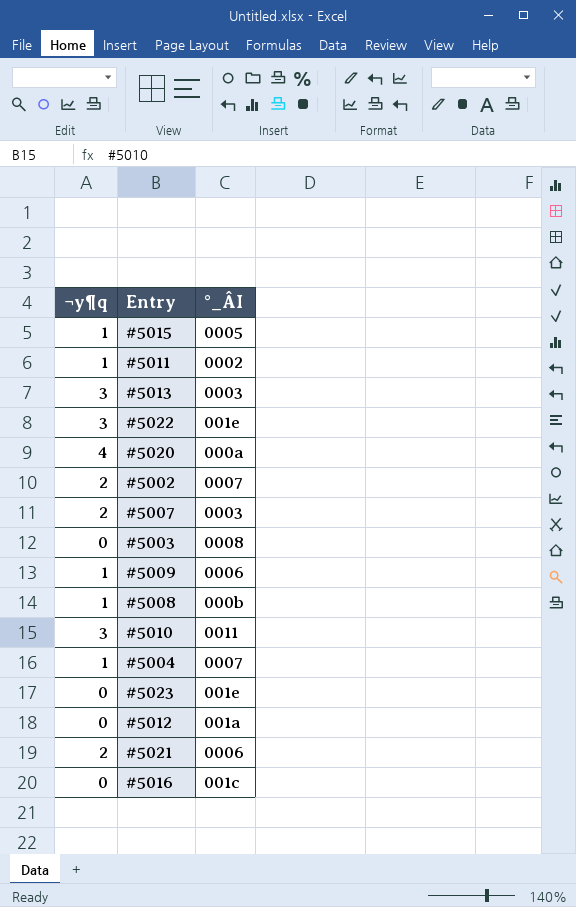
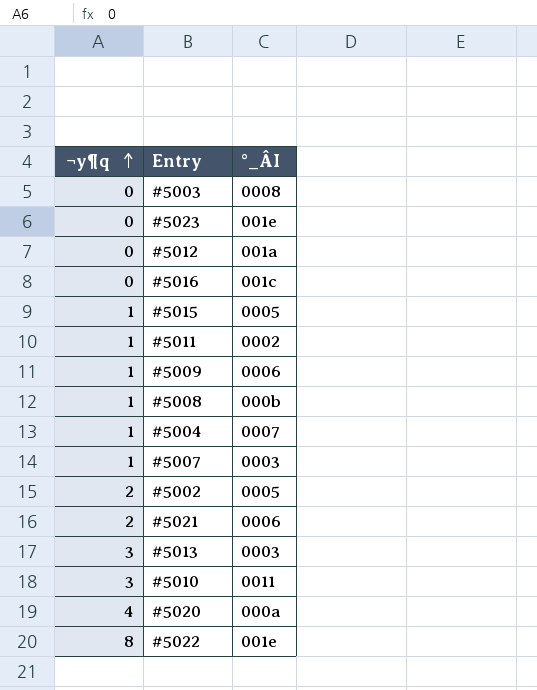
row order: none -> ¬y¶q ascending
#5007 | ¬y¶q: 2 -> 1
#5002 | °_ÂI: 0007 -> 0005
#5022 | ¬y¶q: 3 -> 8

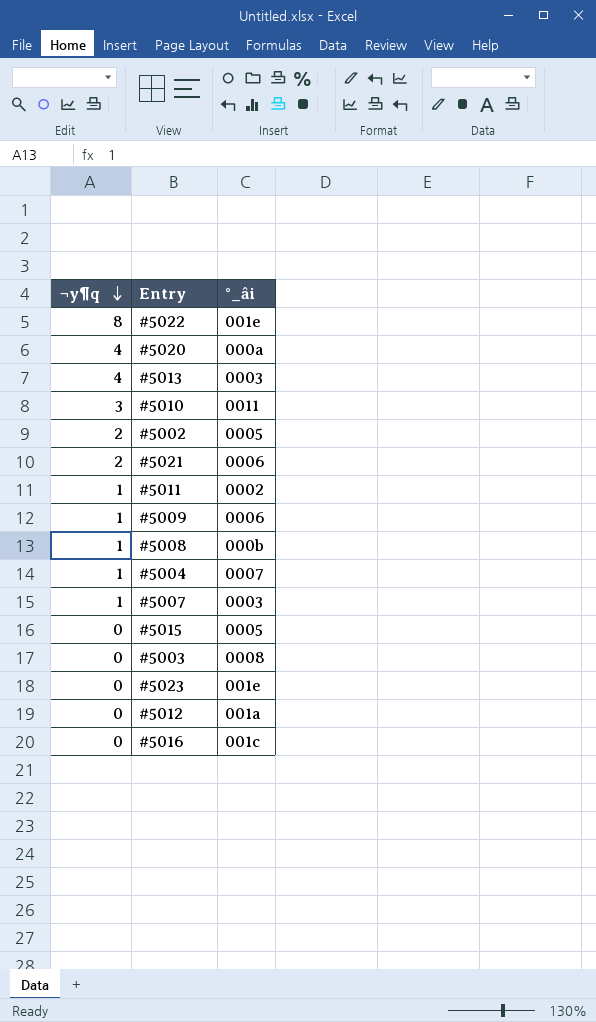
row order: ¬y¶q ascending -> ¬y¶q descending
column name: °_ÂI -> °_âi
#5013 | ¬y¶q: 3 -> 4
#5015 | ¬y¶q: 1 -> 0

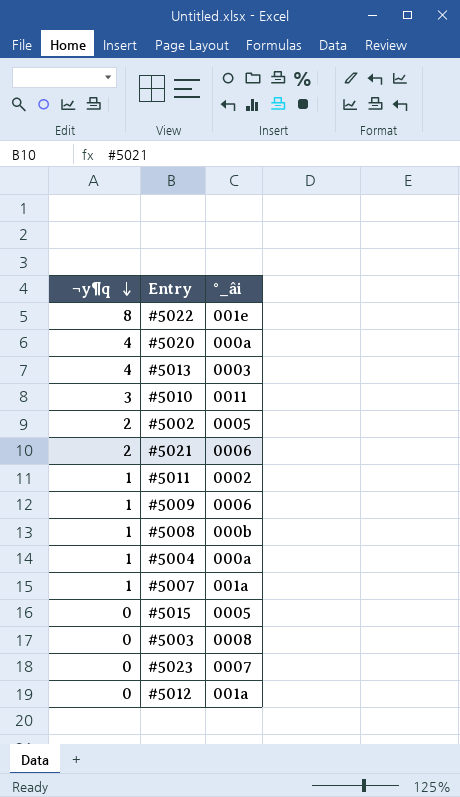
row #5016: 0 | 001c -> none
#5004 | °_âi: 0007 -> 000a
#5007 | °_âi: 0003 -> 001a
#5023 | °_âi: 001e -> 0007

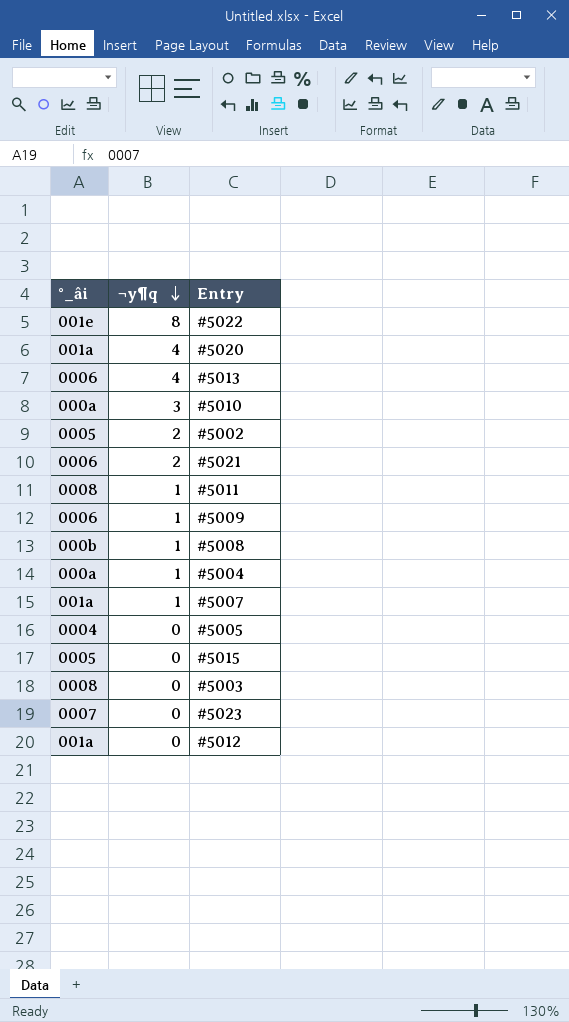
column °_âi | position: 3 -> 1
#5020 | °_âi: 000a -> 001a
#5013 | °_âi: 0003 -> 0006
#5010 | °_âi: 0011 -> 000a
#5011 | °_âi: 0002 -> 0008
row #5005: none -> 0004 | 0

